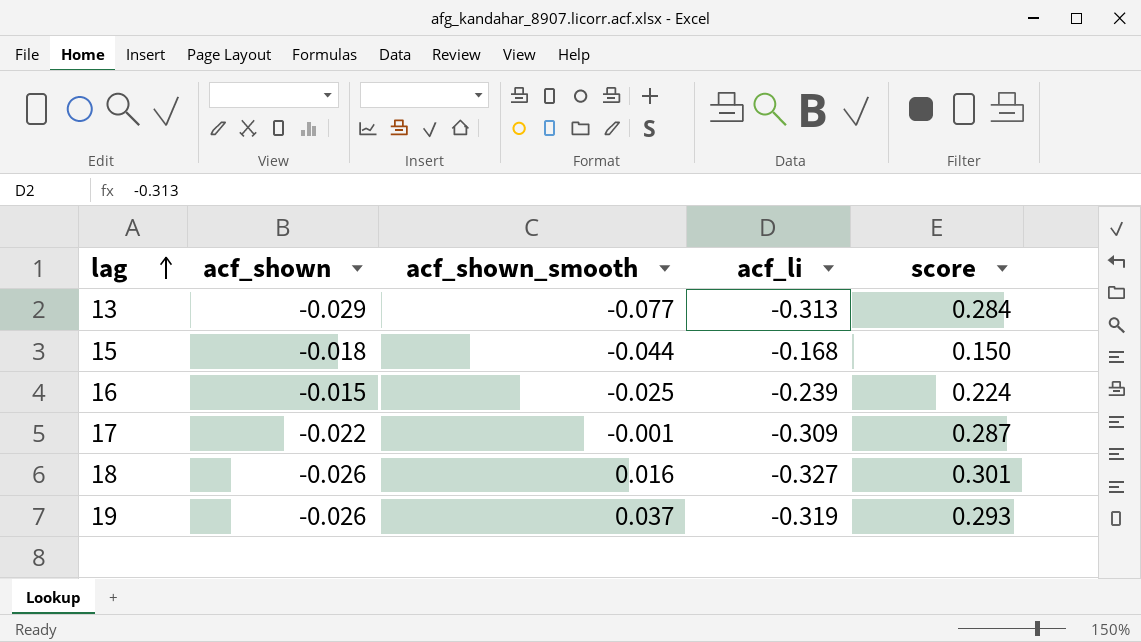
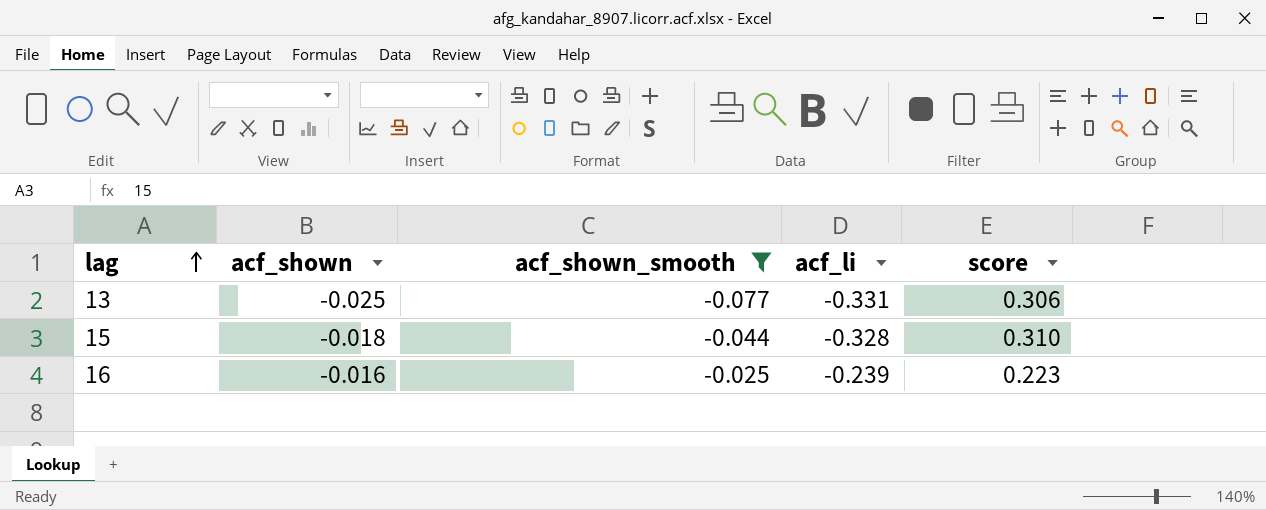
filter: none -> acf_shown_smooth <= -0.025
13 | acf_shown: -0.029 -> -0.025
13 | acf_li: -0.313 -> -0.331
13 | score: 0.284 -> 0.306
15 | acf_li: -0.168 -> -0.328
15 | score: 0.150 -> 0.310
16 | acf_shown: -0.015 -> -0.016
16 | score: 0.224 -> 0.223

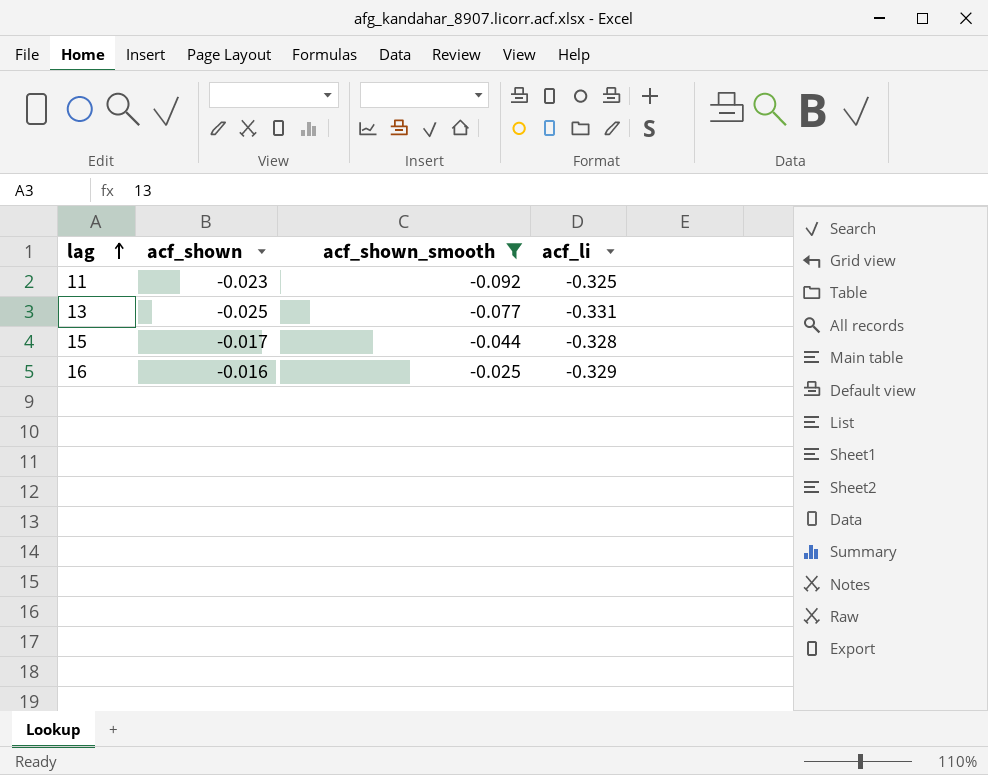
column score | formula: [acf_shown] - [acf_li] -> none
row 11: none -> -0.023 | -0.092 | -0.325
15 | acf_shown: -0.018 -> -0.017
16 | acf_li: -0.239 -> -0.329

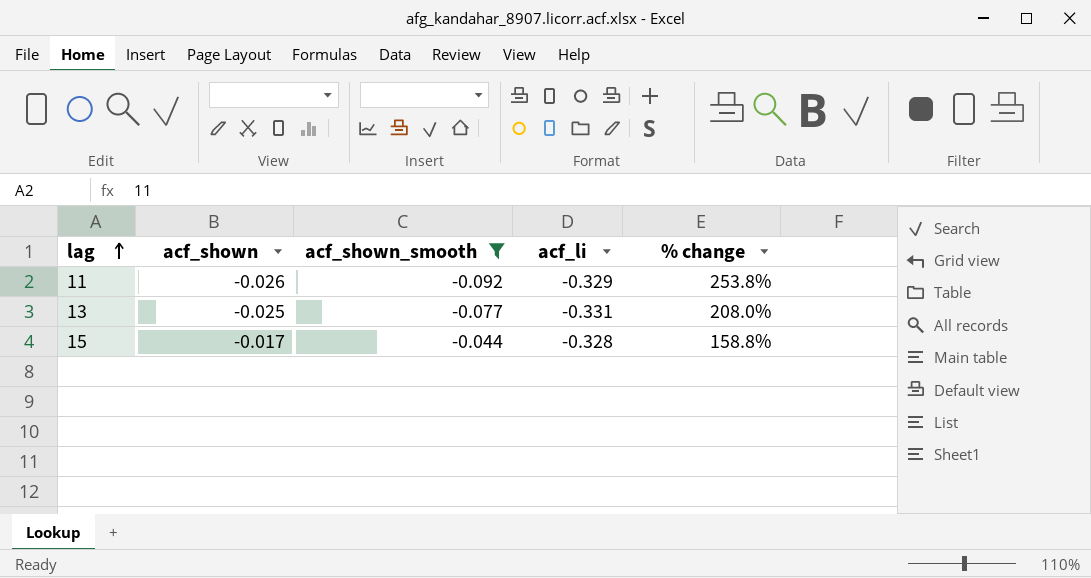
column % change | formula: none -> ([acf_shown_smooth] - [acf_shown]) / [acf_shown]
row 16: -0.016 | -0.025 | -0.329 -> none
11 | acf_shown: -0.023 -> -0.026
11 | acf_li: -0.325 -> -0.329

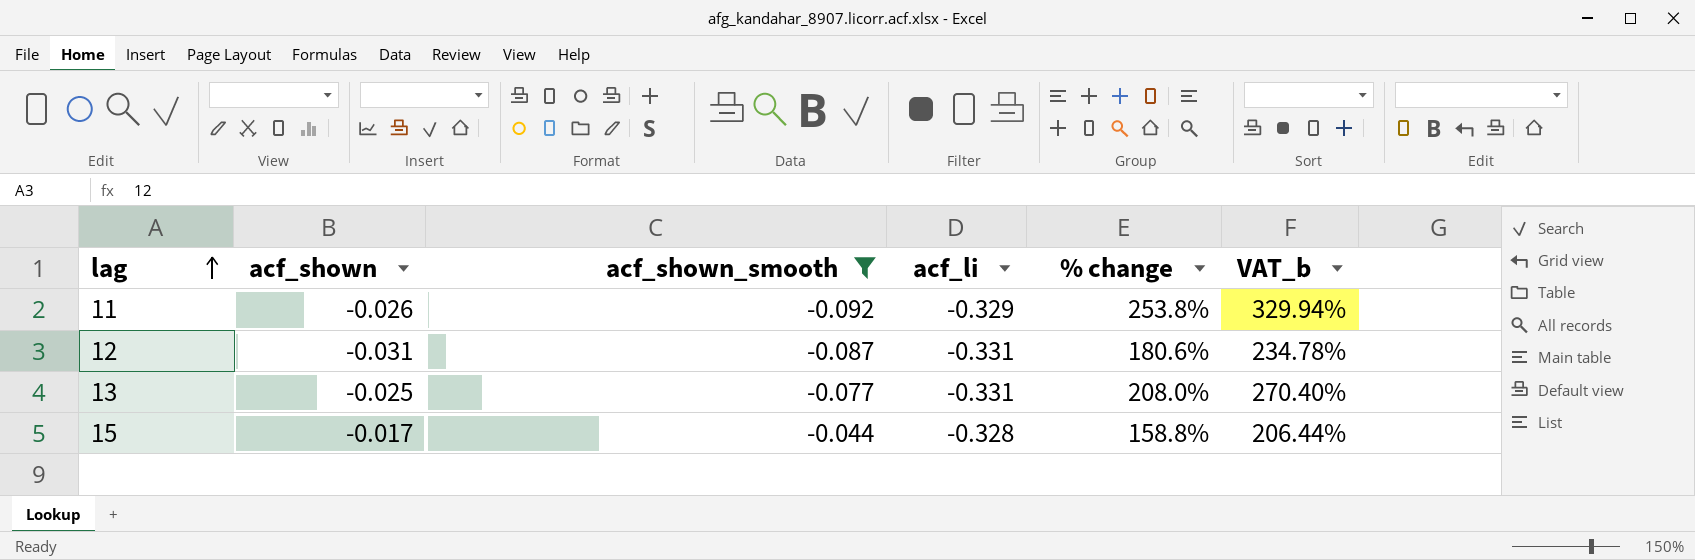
column VAT_b | formula: none -> [% change] * 1.3
row 12: none -> -0.031 | -0.087 | -0.331 | 180.6% | 234.78%

